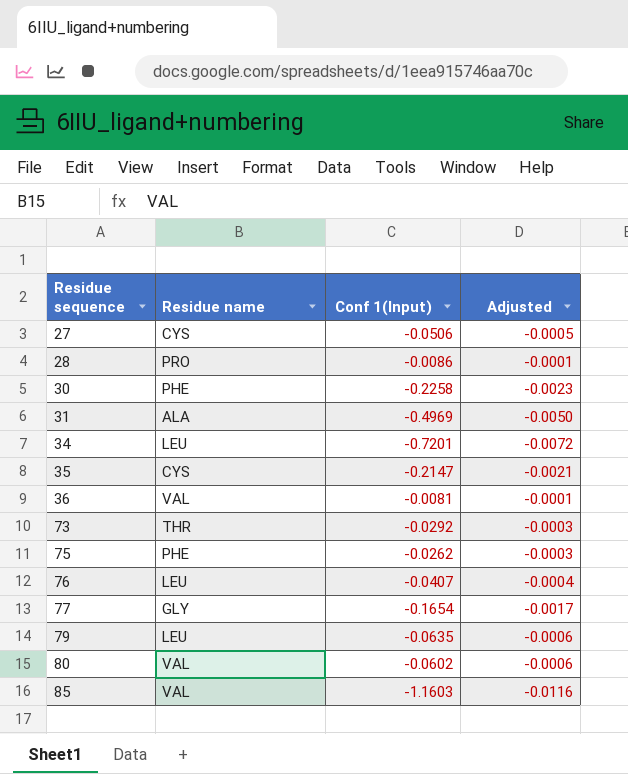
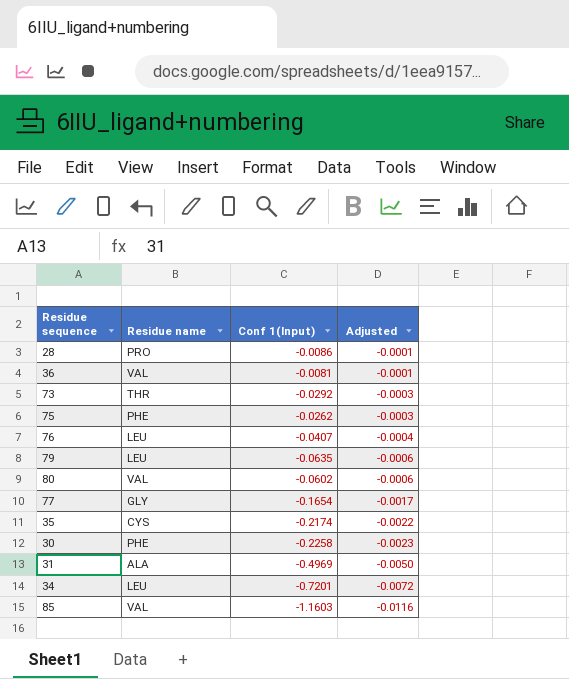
row order: Residue sequence ascending -> Adjusted descending
row 27: CYS | -0.0506 | -0.0005 -> none
35 | Conf 1(Input): -0.2147 -> -0.2174
35 | Adjusted: -0.0021 -> -0.0022

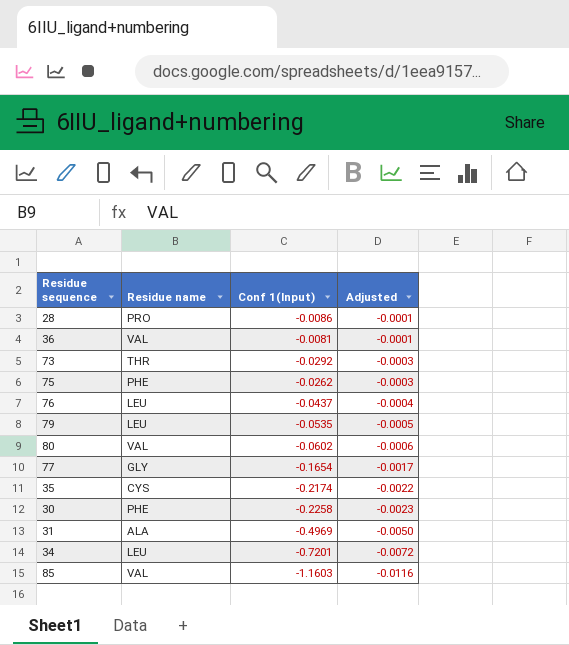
76 | Conf 1(Input): -0.0407 -> -0.0437
79 | Conf 1(Input): -0.0635 -> -0.0535
79 | Adjusted: -0.0006 -> -0.0005

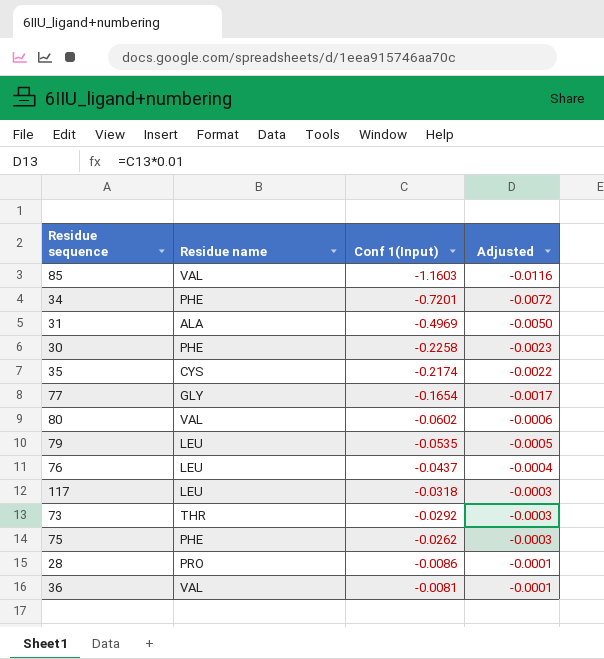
row order: Adjusted descending -> Conf 1(Input) ascending
34 | Residue name: LEU -> PHE
row 117: none -> LEU | -0.0318 | -0.0003

